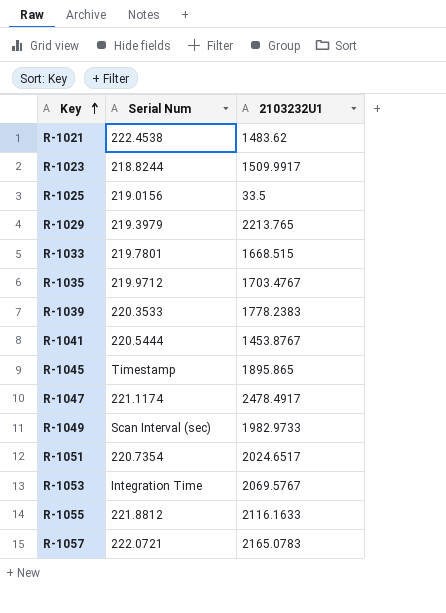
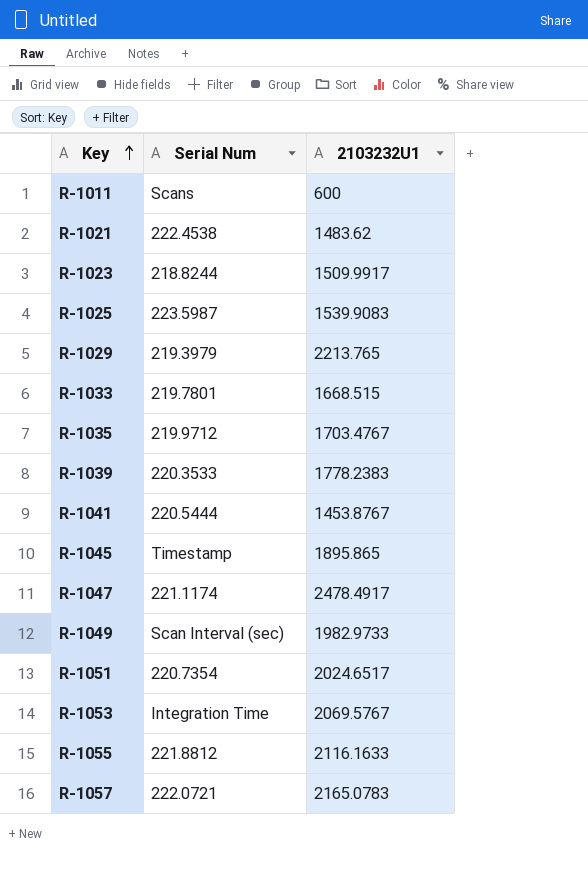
row R-1011: none -> Scans | 600
R-1025 | Serial Num: 219.0156 -> 223.5987
R-1025 | 2103232U1: 33.5 -> 1539.9083

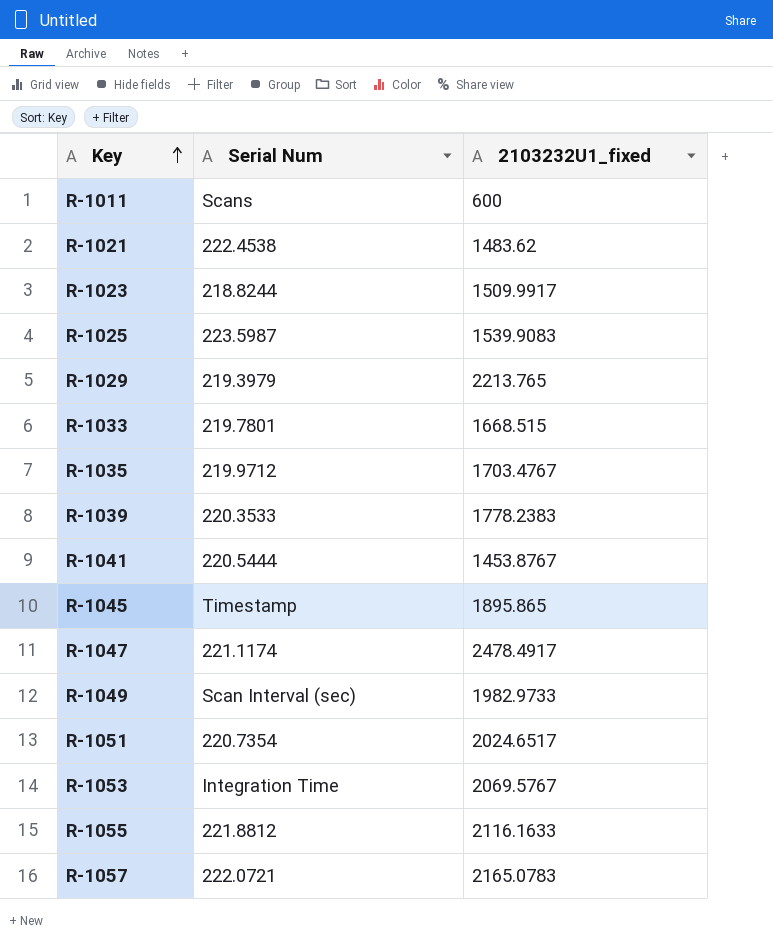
column name: 2103232U1 -> 2103232U1_fixed

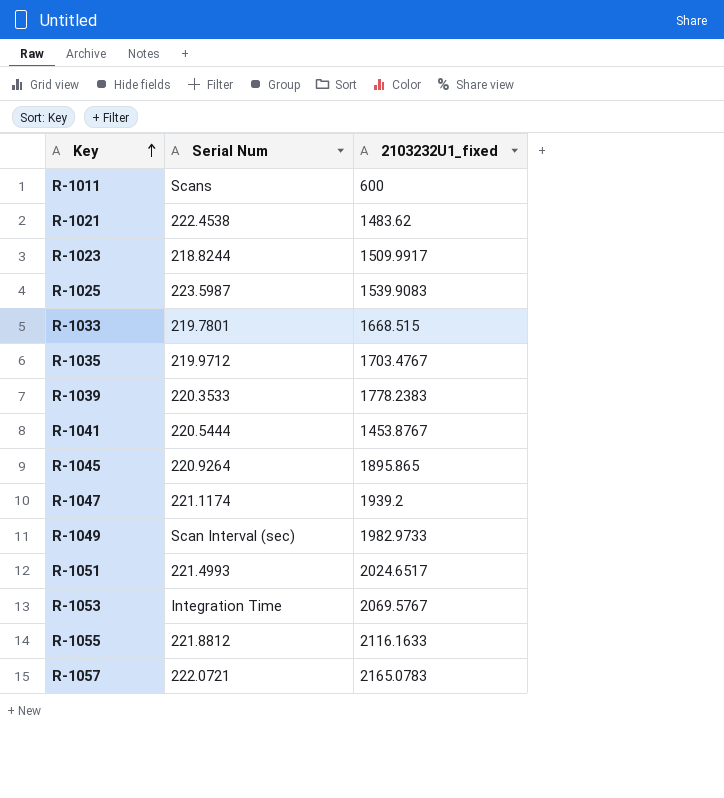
row R-1029: 219.3979 | 2213.765 -> none
R-1045 | Serial Num: Timestamp -> 220.9264
R-1047 | 2103232U1_fixed: 2478.4917 -> 1939.2
R-1051 | Serial Num: 220.7354 -> 221.4993

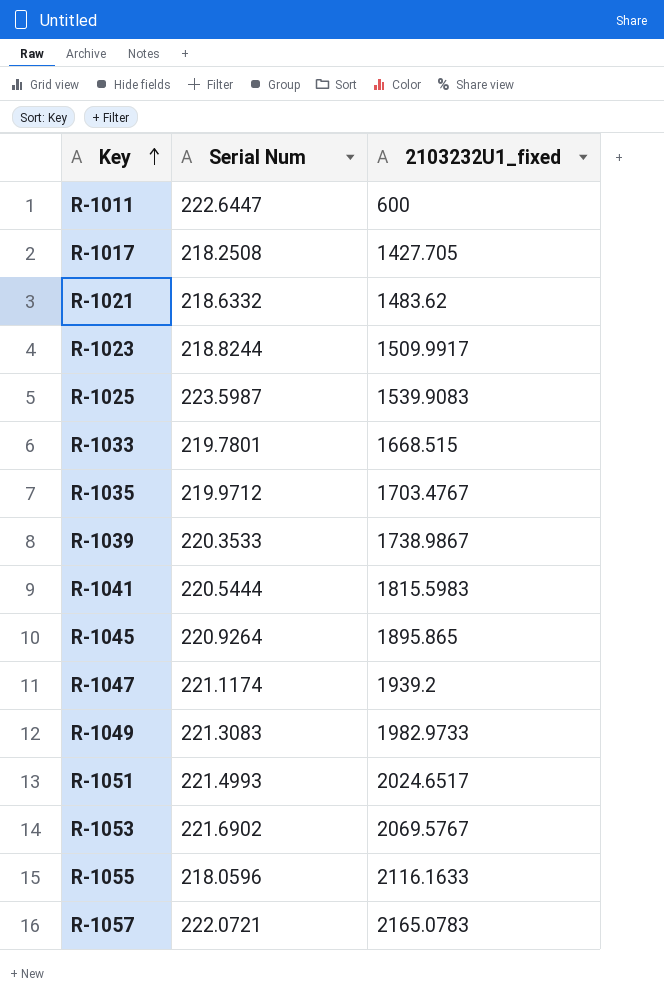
R-1011 | Serial Num: Scans -> 222.6447
row R-1017: none -> 218.2508 | 1427.705
R-1021 | Serial Num: 222.4538 -> 218.6332
R-1039 | 2103232U1_fixed: 1778.2383 -> 1738.9867
R-1041 | 2103232U1_fixed: 1453.8767 -> 1815.5983
R-1049 | Serial Num: Scan Interval (sec) -> 221.3083
R-1053 | Serial Num: Integration Time -> 221.6902
R-1055 | Serial Num: 221.8812 -> 218.0596

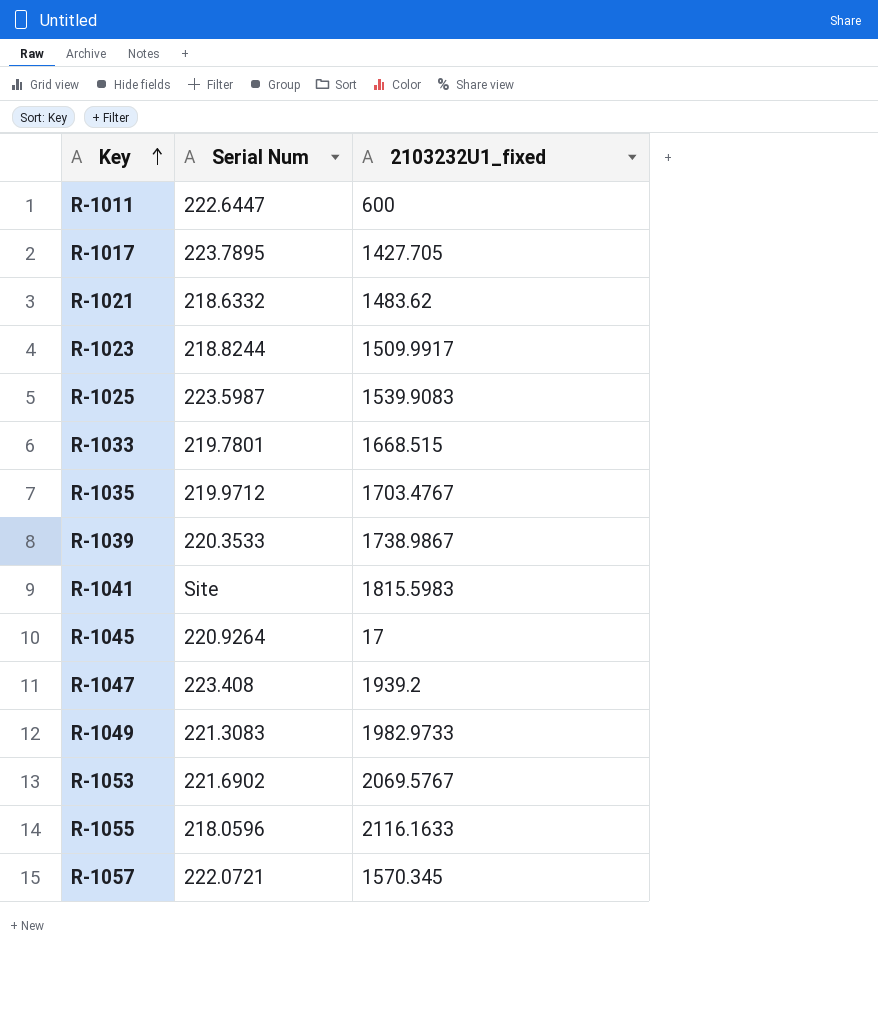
row R-1051: 221.4993 | 2024.6517 -> none
R-1017 | Serial Num: 218.2508 -> 223.7895
R-1041 | Serial Num: 220.5444 -> Site
R-1045 | 2103232U1_fixed: 1895.865 -> 17
R-1047 | Serial Num: 221.1174 -> 223.408
R-1057 | 2103232U1_fixed: 2165.0783 -> 1570.345

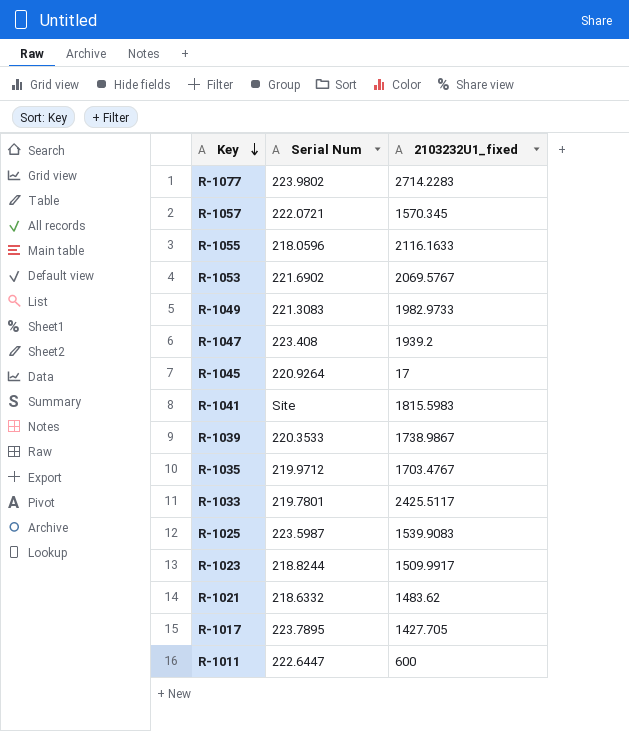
row order: Key ascending -> Key descending
row R-1077: none -> 223.9802 | 2714.2283
R-1033 | 2103232U1_fixed: 1668.515 -> 2425.5117

